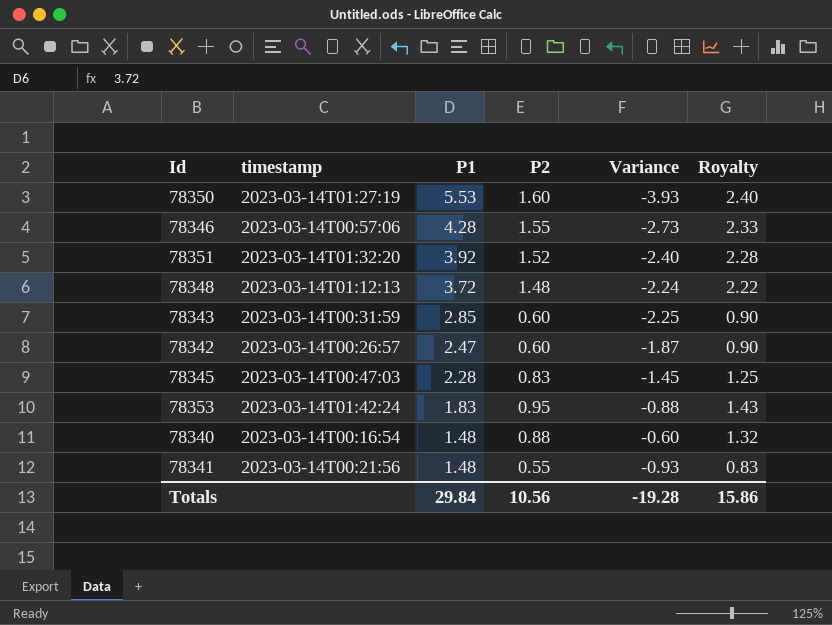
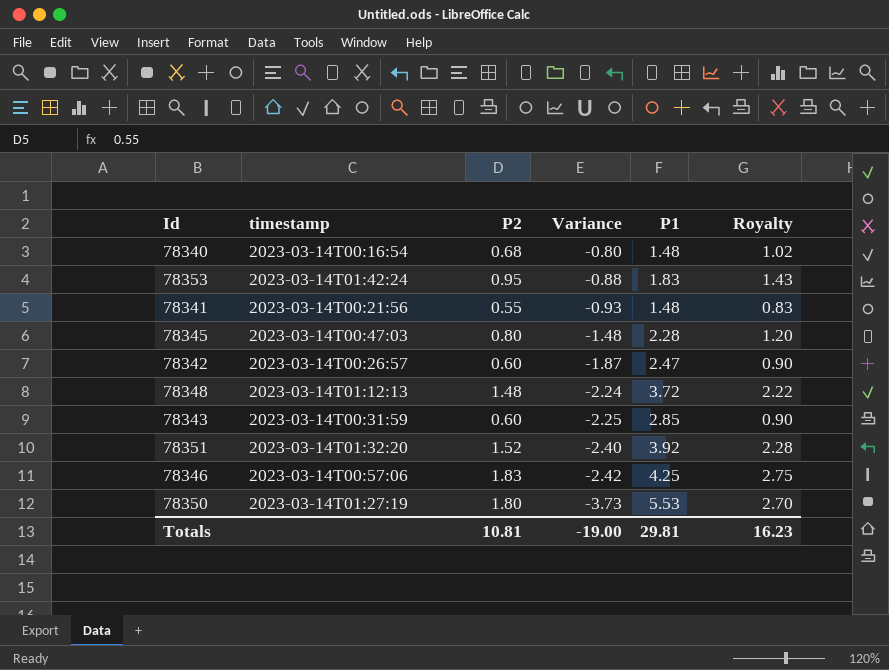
row order: P1 descending -> Variance descending
column P1 | position: 3 -> 5
78340 | P2: 0.88 -> 0.68
78340 | Variance: -0.60 -> -0.80
78340 | Royalty: 1.32 -> 1.02
78345 | P2: 0.83 -> 0.80
78345 | Variance: -1.45 -> -1.48
78345 | Royalty: 1.25 -> 1.20
78346 | P2: 1.55 -> 1.83
78346 | Variance: -2.73 -> -2.42
78346 | P1: 4.28 -> 4.25
78346 | Royalty: 2.33 -> 2.75
78350 | P2: 1.60 -> 1.80
78350 | Variance: -3.93 -> -3.73
78350 | Royalty: 2.40 -> 2.70
Totals | P2: 10.56 -> 10.81
Totals | Variance: -19.28 -> -19.00
Totals | P1: 29.84 -> 29.81
Totals | Royalty: 15.86 -> 16.23

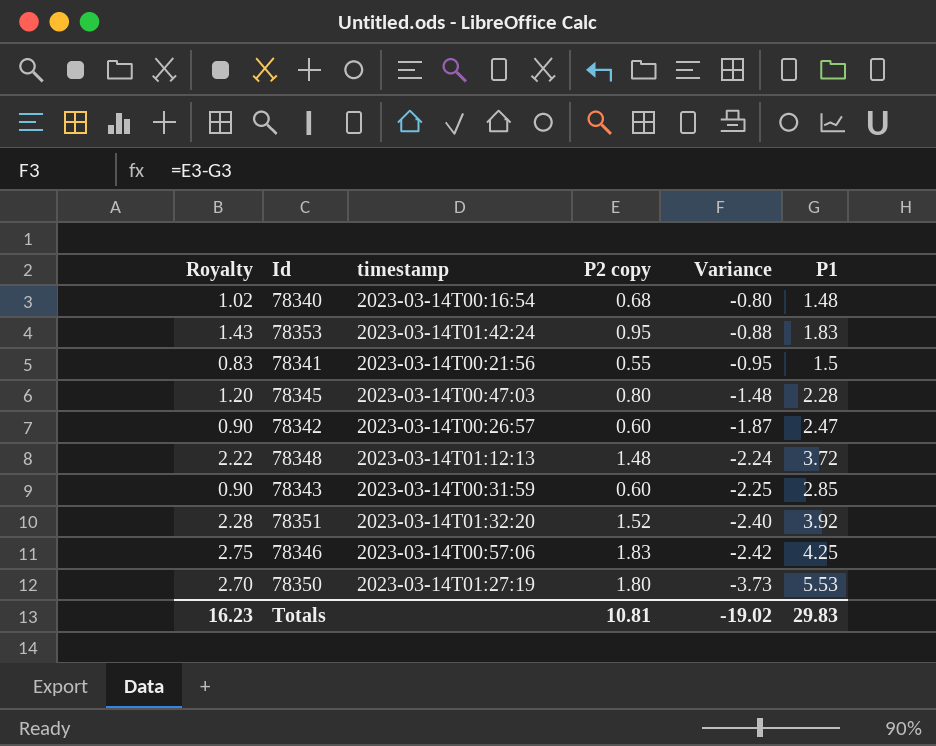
column Royalty | position: 6 -> 1
column name: P2 -> P2 copy
78341 | Variance: -0.93 -> -0.95
78341 | P1: 1.48 -> 1.5
Totals | Variance: -19.00 -> -19.02
Totals | P1: 29.81 -> 29.83

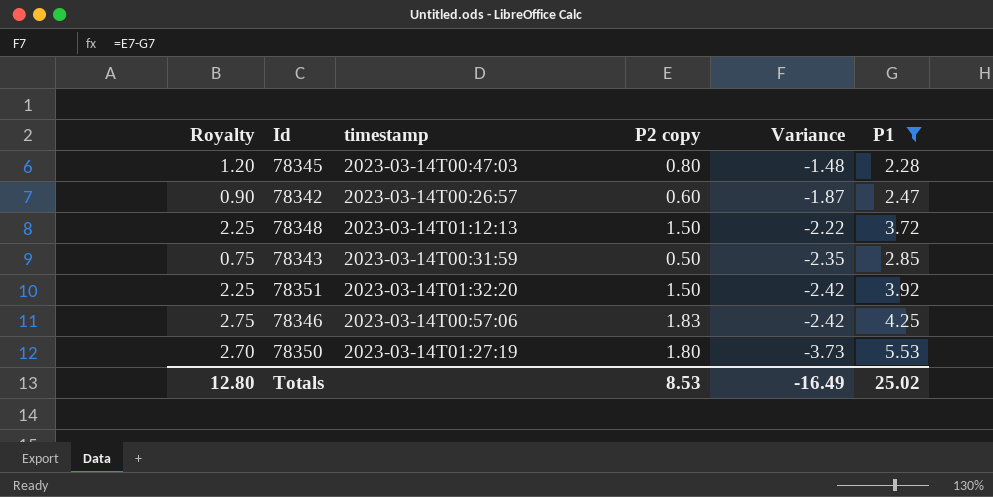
filter: none -> P1 >= 2.28
78348 | Royalty: 2.22 -> 2.25
78348 | P2 copy: 1.48 -> 1.50
78348 | Variance: -2.24 -> -2.22
78343 | Royalty: 0.90 -> 0.75
78343 | P2 copy: 0.60 -> 0.50
78343 | Variance: -2.25 -> -2.35
78351 | Royalty: 2.28 -> 2.25
78351 | P2 copy: 1.52 -> 1.50
78351 | Variance: -2.40 -> -2.42
Totals | Royalty: 16.23 -> 12.80
Totals | P2 copy: 10.81 -> 8.53
Totals | Variance: -19.02 -> -16.49
Totals | P1: 29.83 -> 25.02

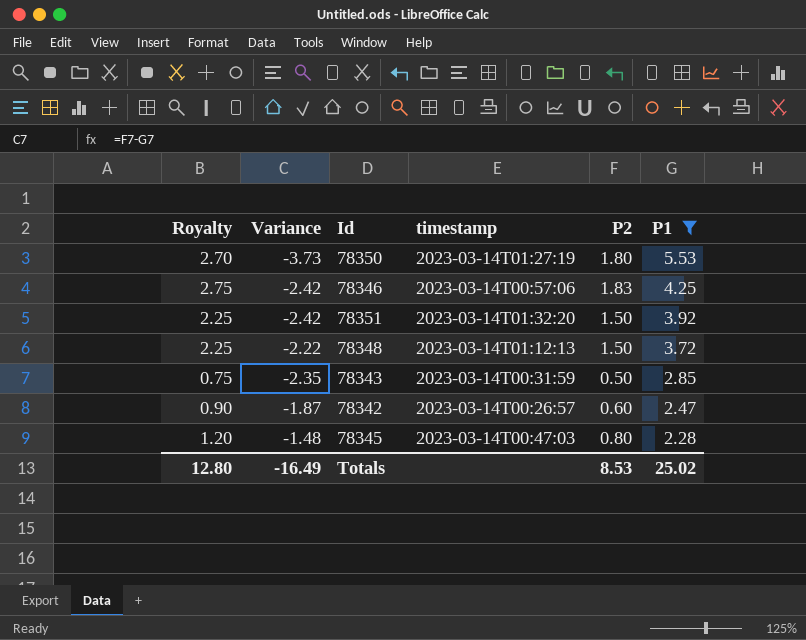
row order: Variance descending -> P1 descending
column Variance | position: 5 -> 2
column name: P2 copy -> P2

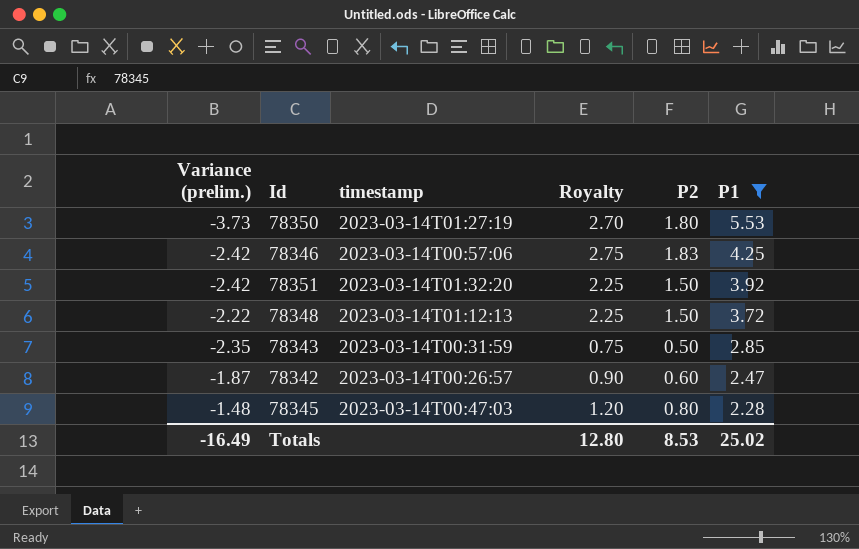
column name: Variance -> Variance (prelim.)
column Royalty | position: 1 -> 4

